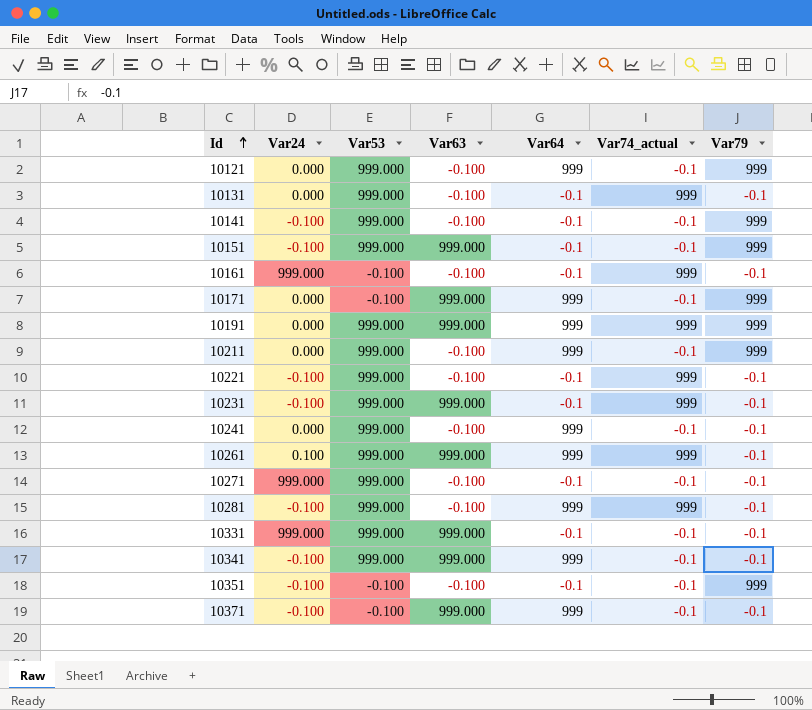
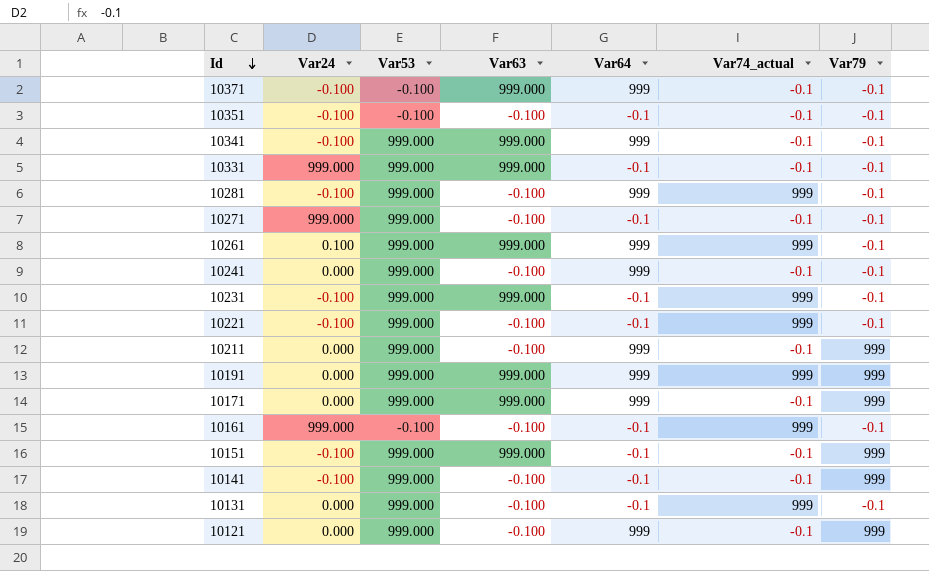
row order: Id ascending -> Id descending
10351 | Var79: 999 -> -0.1
10171 | Var53: -0.100 -> 999.000

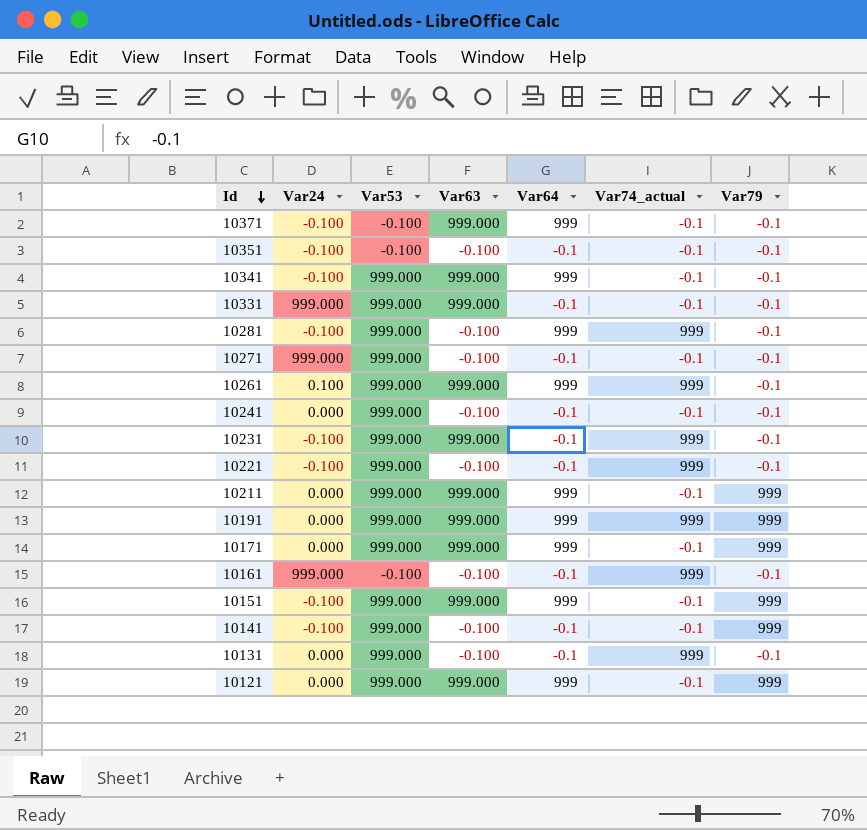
10241 | Var64: 999 -> -0.1
10211 | Var63: -0.100 -> 999.000
10151 | Var64: -0.1 -> 999
10121 | Var63: -0.100 -> 999.000

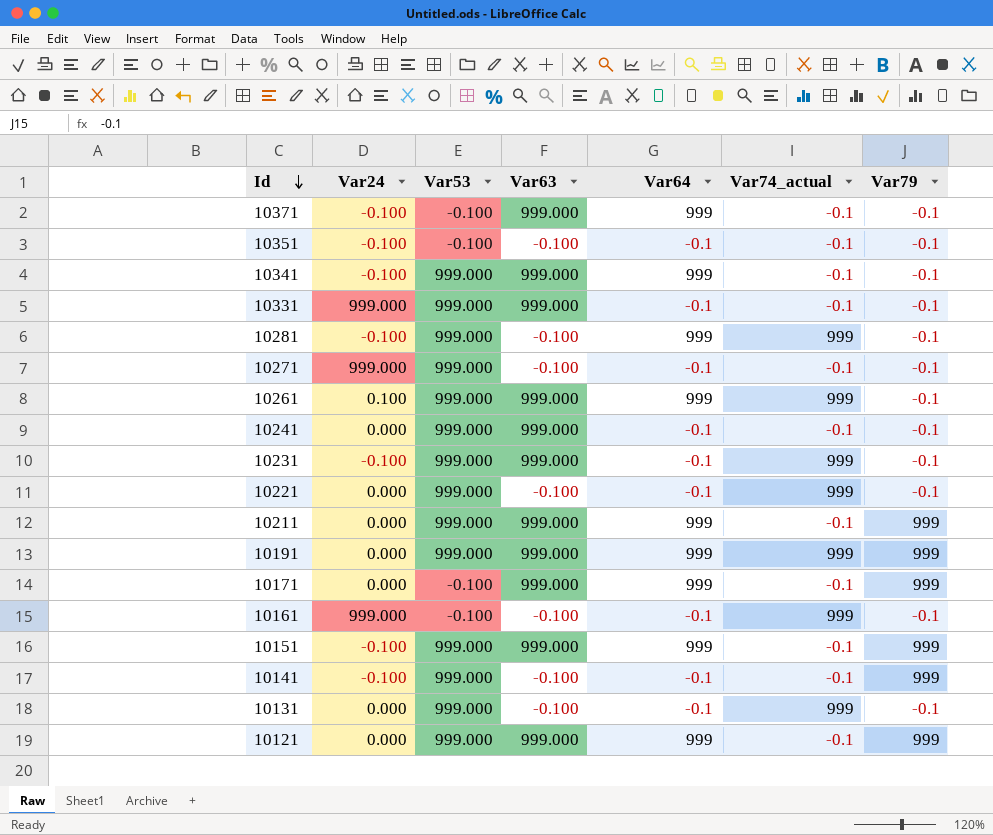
10241 | Var63: -0.100 -> 999.000
10221 | Var24: -0.100 -> 0.000
10171 | Var53: 999.000 -> -0.100

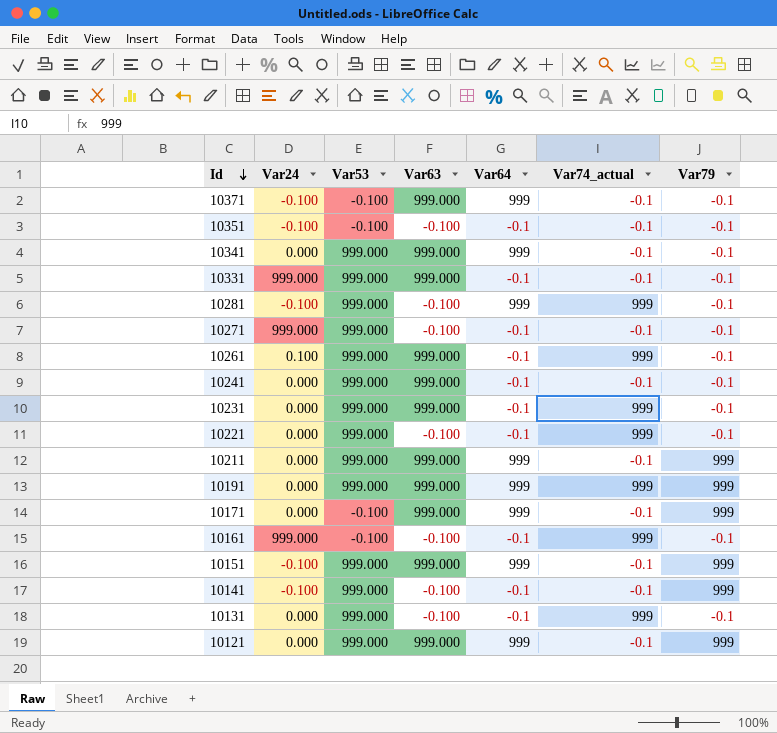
10341 | Var24: -0.100 -> 0.000
10261 | Var64: 999 -> -0.1
10231 | Var24: -0.100 -> 0.000

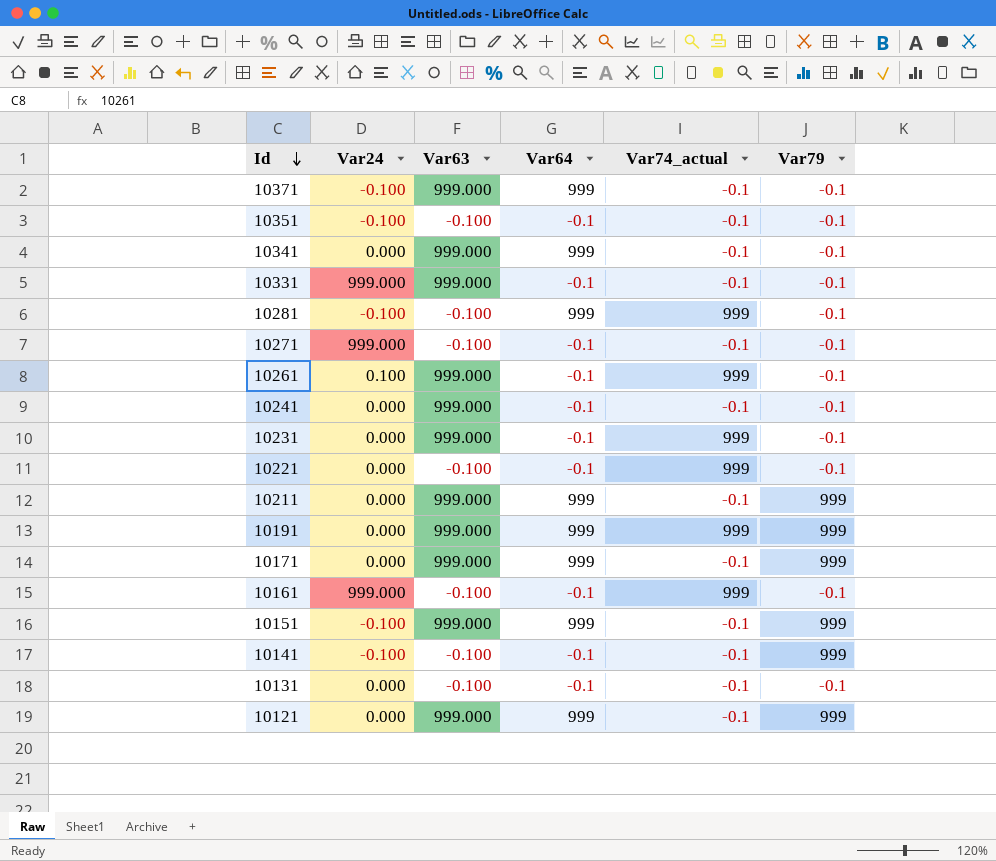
column Var53 | position: 3 -> none
10131 | Var74_actual: 999 -> -0.1

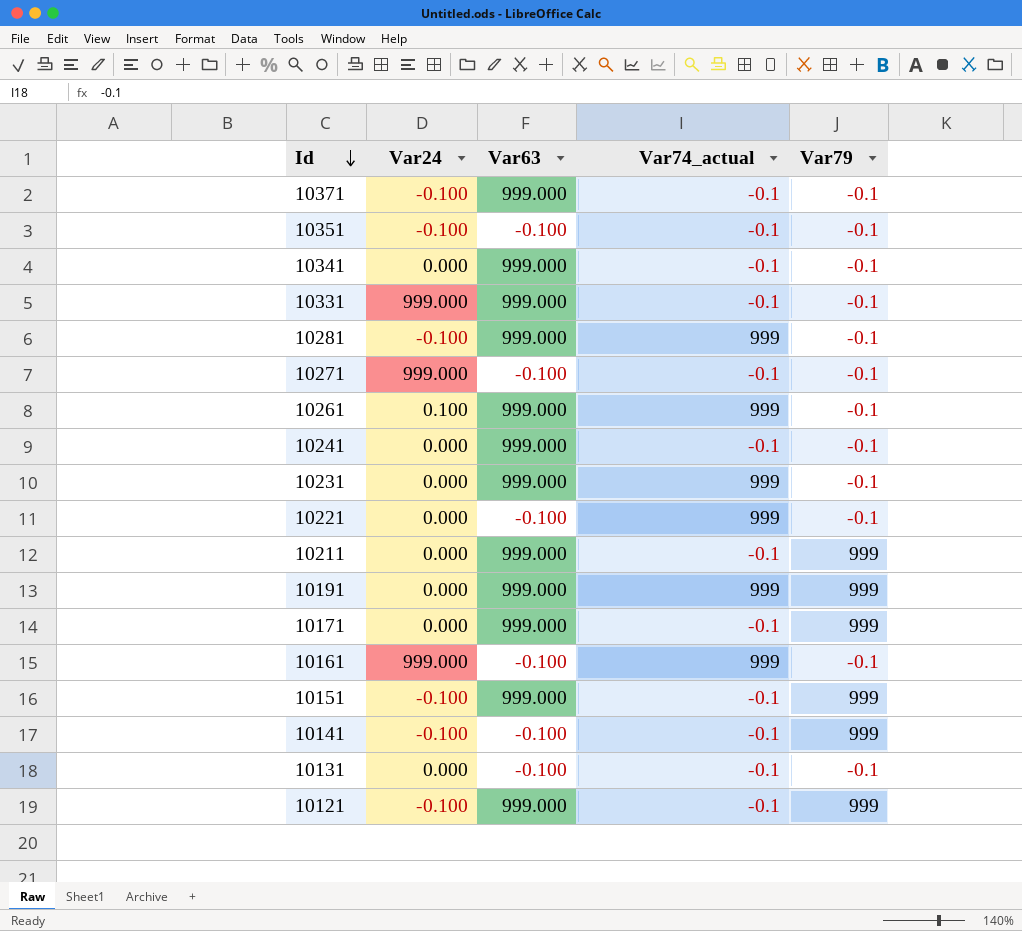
column Var64 | position: 4 -> none
10281 | Var63: -0.100 -> 999.000
10121 | Var24: 0.000 -> -0.100

